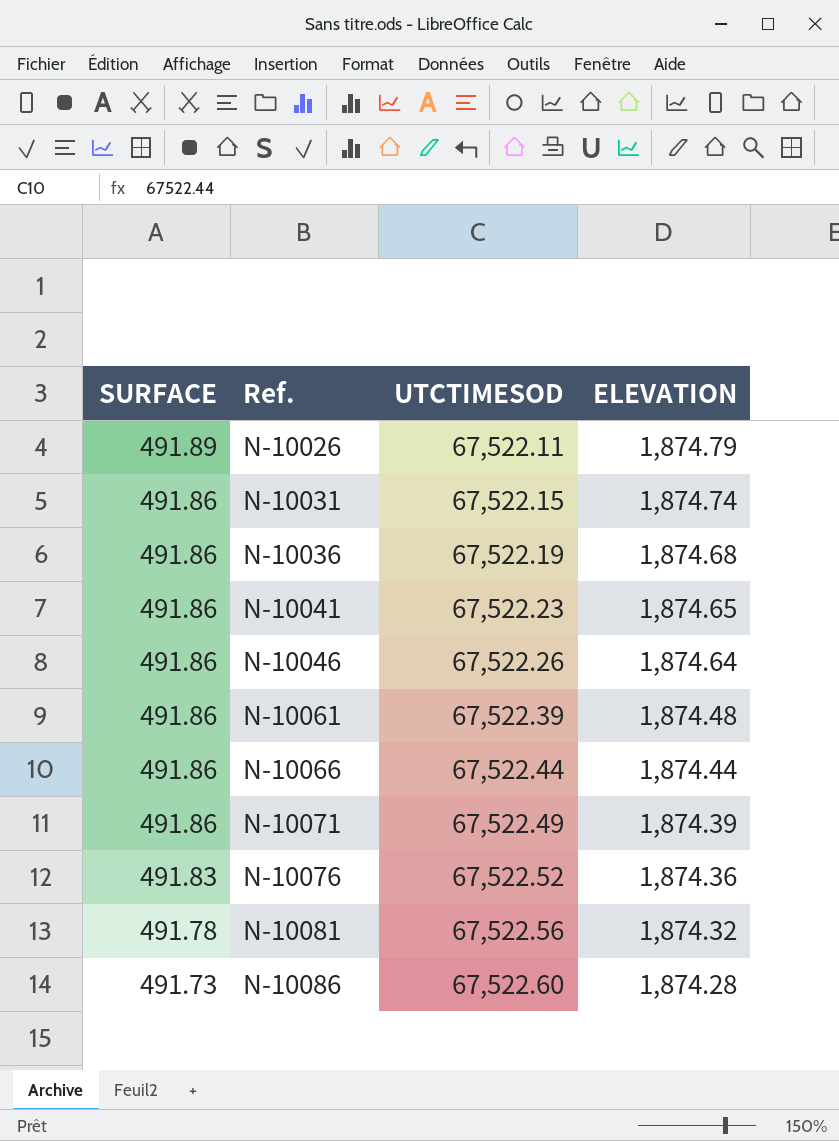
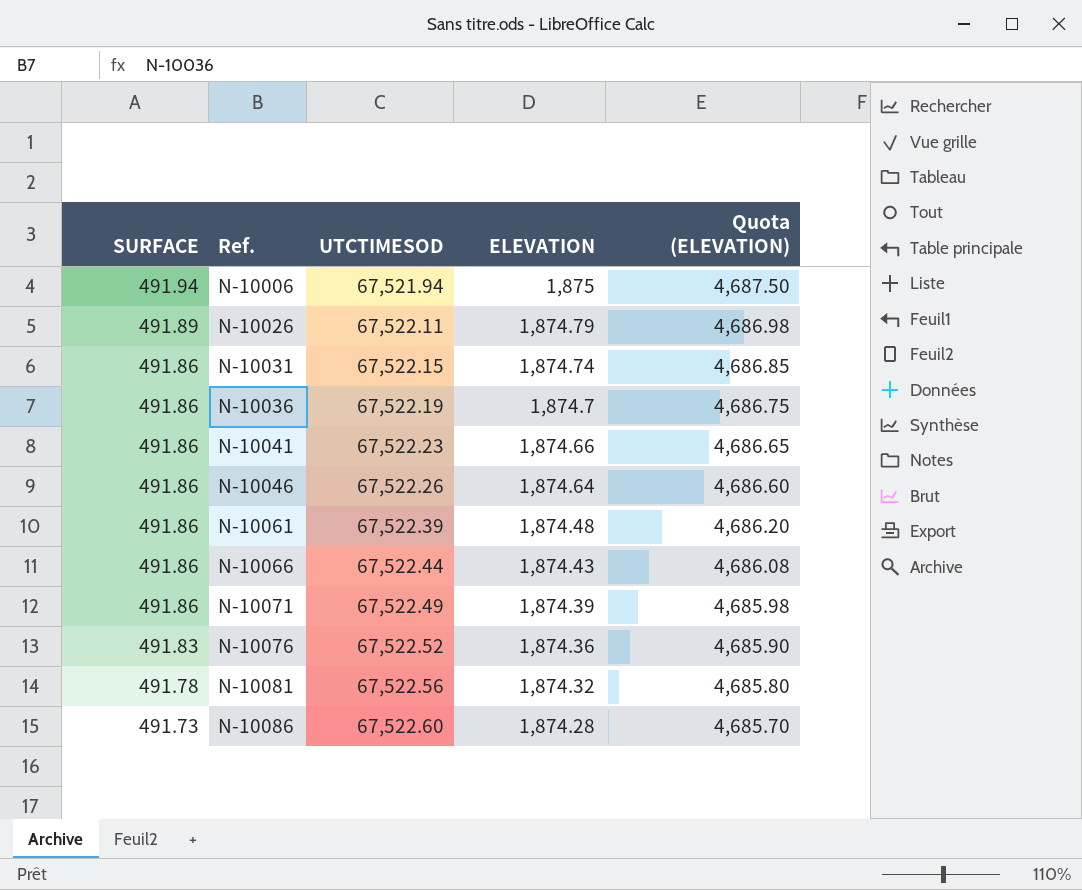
column Quota (ELEVATION) | formula: none -> [ELEVATION] * 2.5
row N-10006: none -> 491.94 | 67,521.94 | 1,875 | 4,687.50
N-10036 | ELEVATION: 1,874.68 -> 1,874.7
N-10041 | ELEVATION: 1,874.65 -> 1,874.66
N-10066 | ELEVATION: 1,874.44 -> 1,874.43

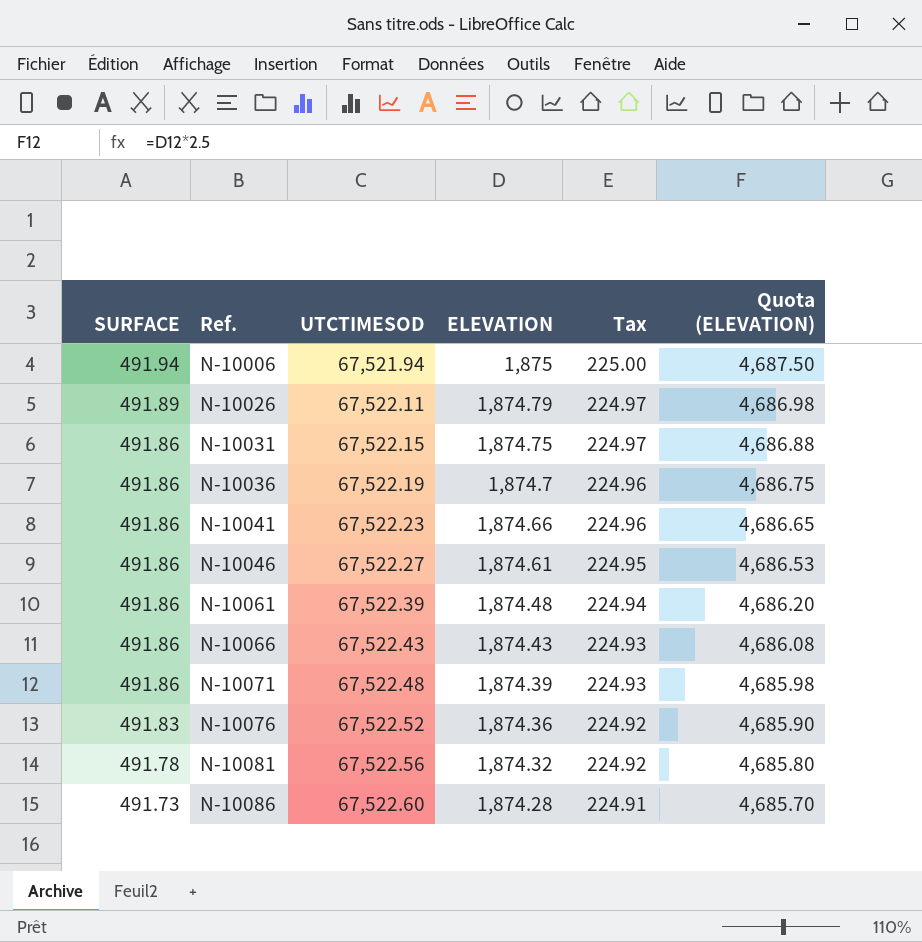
column Tax | formula: none -> [ELEVATION] * 0.12
N-10031 | ELEVATION: 1,874.74 -> 1,874.75
N-10031 | Quota (ELEVATION): 4,686.85 -> 4,686.88
N-10046 | UTCTIMESOD: 67,522.26 -> 67,522.27
N-10046 | ELEVATION: 1,874.64 -> 1,874.61
N-10046 | Quota (ELEVATION): 4,686.60 -> 4,686.53
N-10066 | UTCTIMESOD: 67,522.44 -> 67,522.43
N-10071 | UTCTIMESOD: 67,522.49 -> 67,522.48

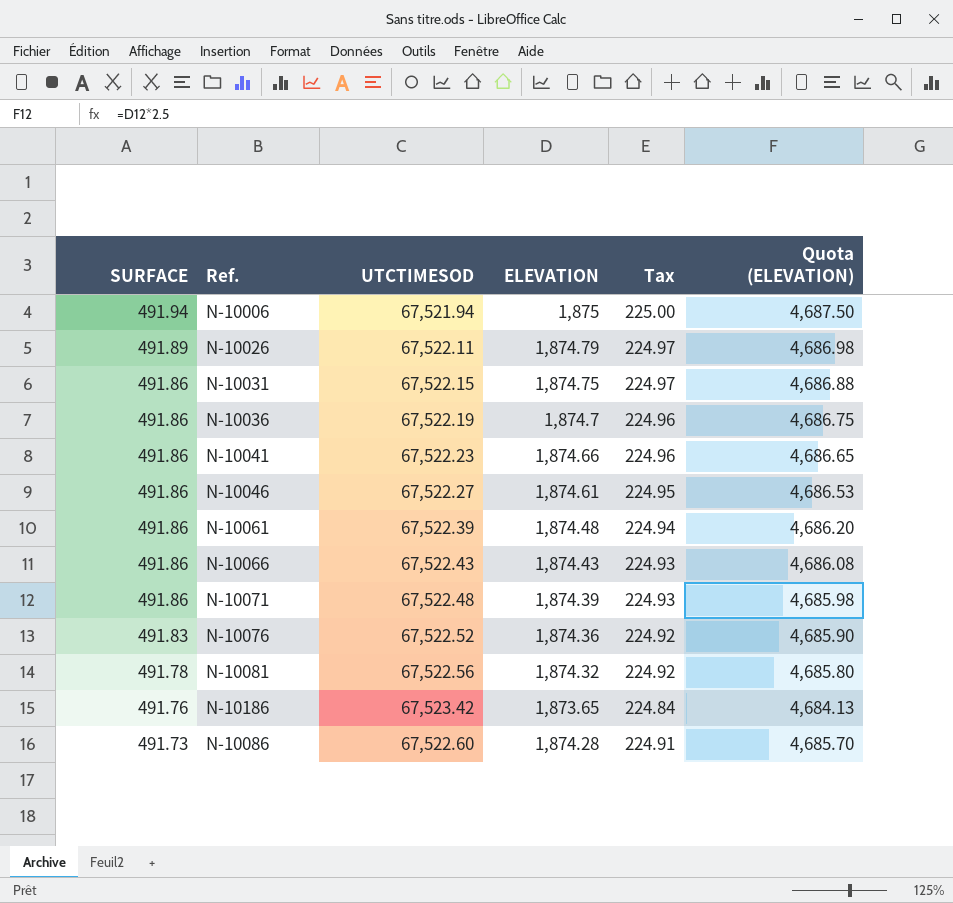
row N-10186: none -> 491.76 | 67,523.42 | 1,873.65 | 224.84 | 4,684.13

